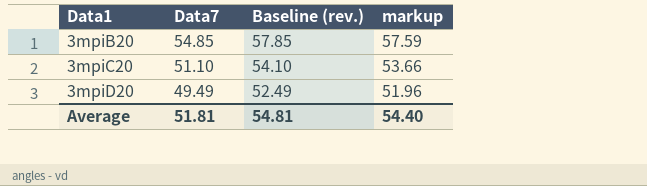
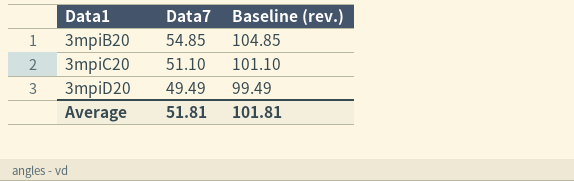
column markup | formula: [Data7] * 1.05 -> none
column Baseline (rev.) | formula: [Data7] + 3 -> [Data7] + 50
Average | Baseline (rev.): 54.81 -> 101.81

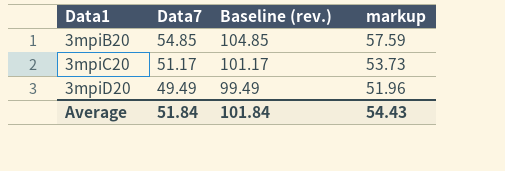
column markup | formula: none -> [Data7] * 1.05
3mpiC20 | Data7: 51.10 -> 51.17
3mpiC20 | Baseline (rev.): 101.10 -> 101.17
Average | Data7: 51.81 -> 51.84
Average | Baseline (rev.): 101.81 -> 101.84

